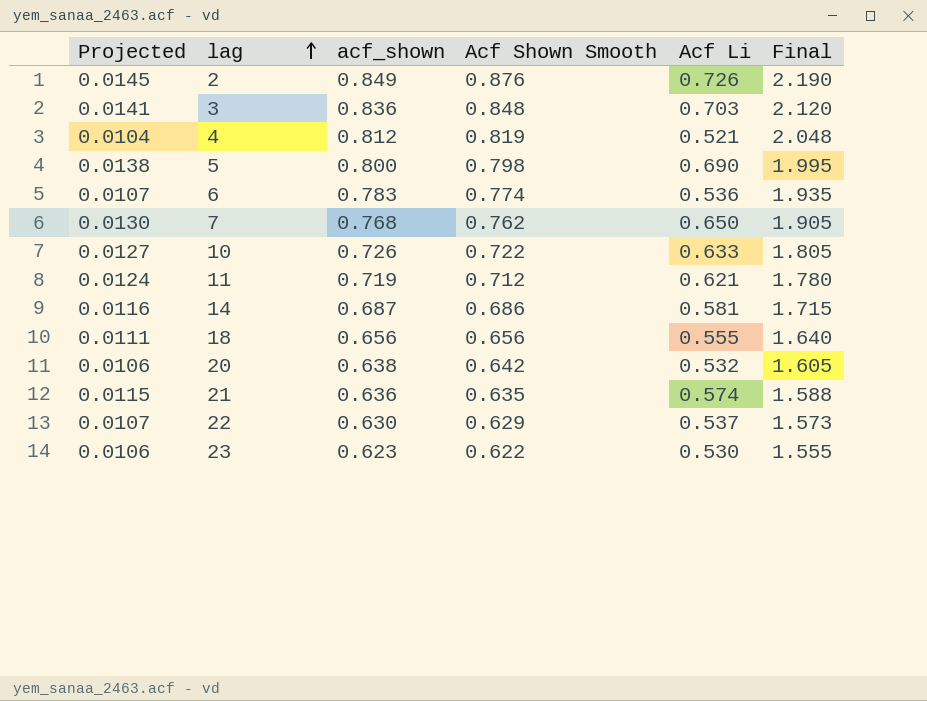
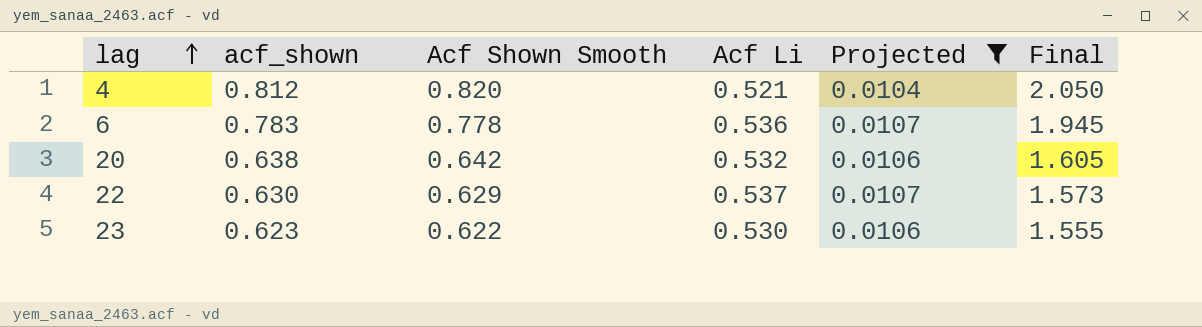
filter: none -> Projected <= 0.0107
column Projected | position: 1 -> 5
4 | Acf Shown Smooth: 0.819 -> 0.820
4 | Final: 2.048 -> 2.050
6 | Acf Shown Smooth: 0.774 -> 0.778
6 | Final: 1.935 -> 1.945

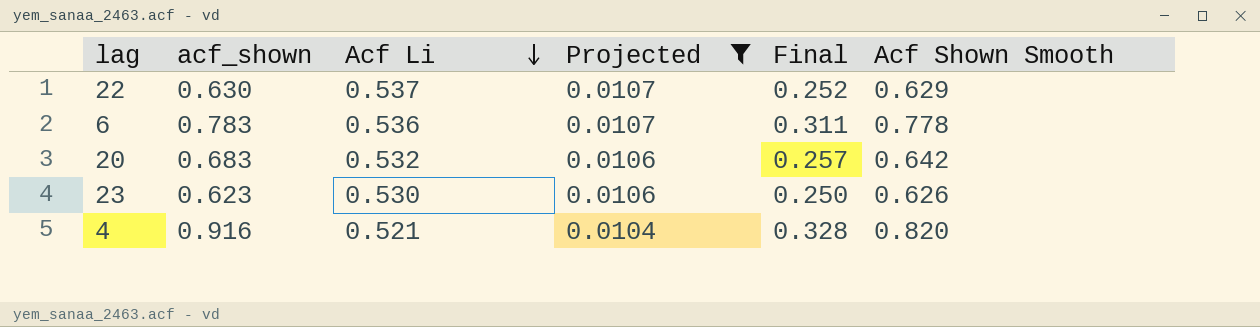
row order: lag ascending -> Acf Li descending
column Final | formula: [Acf Shown Smooth] * 2.5 -> [Acf Shown Smooth] * 0.4
column Acf Shown Smooth | position: 3 -> 6
20 | acf_shown: 0.638 -> 0.683
23 | Acf Shown Smooth: 0.622 -> 0.626
4 | acf_shown: 0.812 -> 0.916

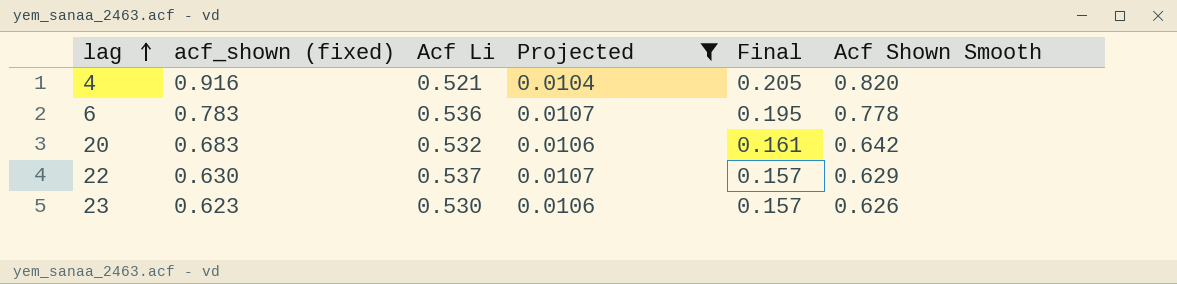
row order: Acf Li descending -> lag ascending
column name: acf_shown -> acf_shown (fixed)
column Final | formula: [Acf Shown Smooth] * 0.4 -> [Acf Shown Smooth] * 0.25

